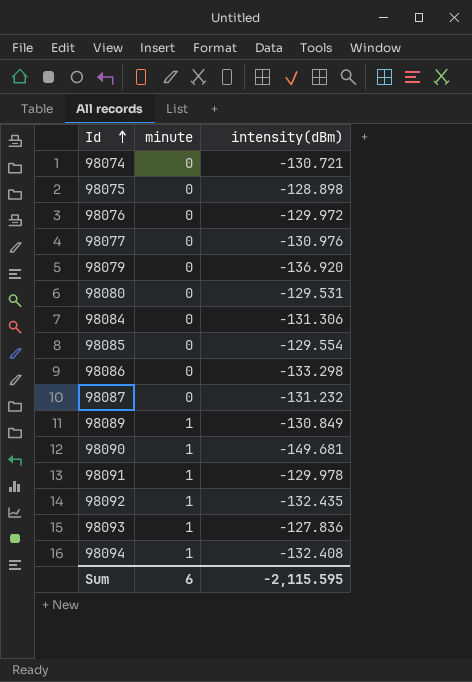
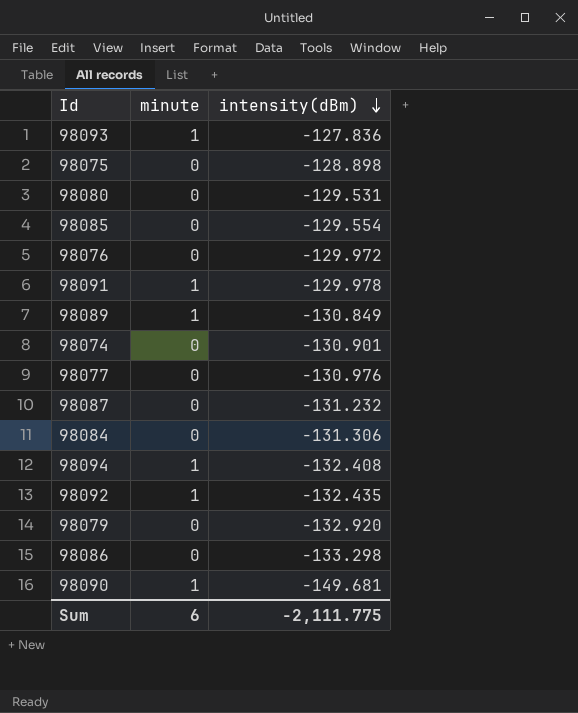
row order: Id ascending -> intensity(dBm) descending
98074 | intensity(dBm): -130.721 -> -130.901
98079 | intensity(dBm): -136.920 -> -132.920
Sum | intensity(dBm): -2,115.595 -> -2,111.775

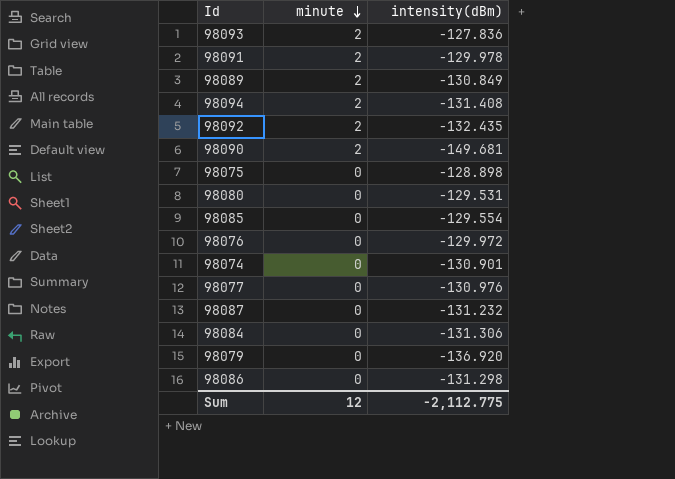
row order: intensity(dBm) descending -> minute descending
98093 | minute: 1 -> 2
98091 | minute: 1 -> 2
98089 | minute: 1 -> 2
98094 | minute: 1 -> 2
98094 | intensity(dBm): -132.408 -> -131.408
98092 | minute: 1 -> 2
98090 | minute: 1 -> 2
98079 | intensity(dBm): -132.920 -> -136.920
98086 | intensity(dBm): -133.298 -> -131.298
Sum | minute: 6 -> 12
Sum | intensity(dBm): -2,111.775 -> -2,112.775

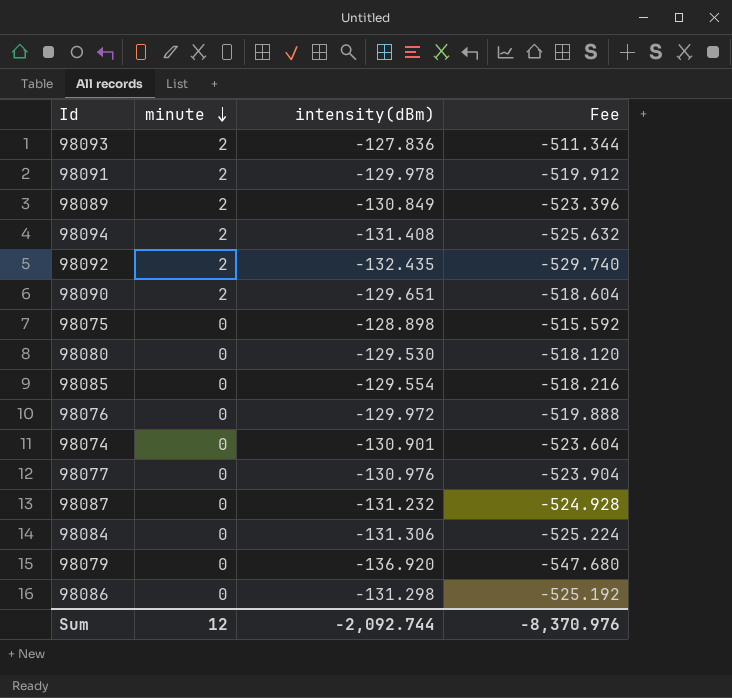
column Fee | formula: none -> [intensity(dBm)] * 4
98090 | intensity(dBm): -149.681 -> -129.651
98080 | intensity(dBm): -129.531 -> -129.530
Sum | intensity(dBm): -2,112.775 -> -2,092.744

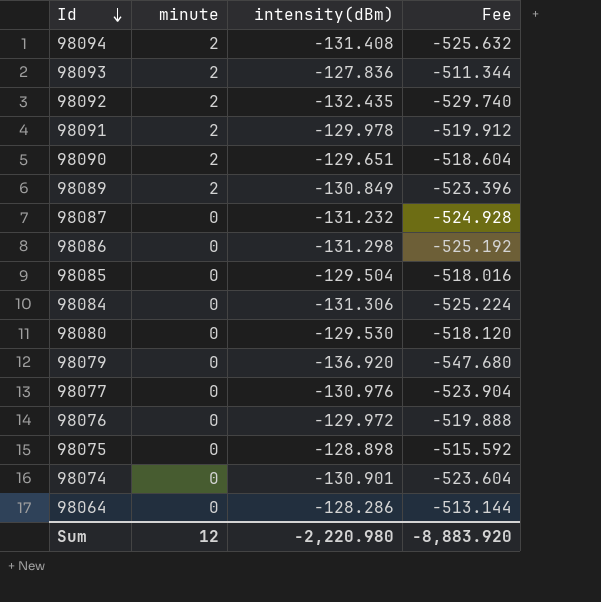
row order: minute descending -> Id descending
98085 | intensity(dBm): -129.554 -> -129.504
98085 | Fee: -518.216 -> -518.016
row 98064: none -> 0 | -128.286 | -513.144
Sum | intensity(dBm): -2,092.744 -> -2,220.980
Sum | Fee: -8,370.976 -> -8,883.920

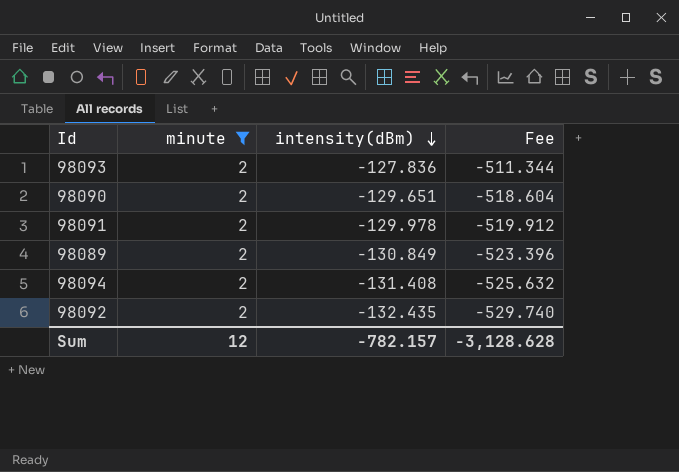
filter: none -> minute = 2
row order: Id descending -> intensity(dBm) descending
Sum | intensity(dBm): -2,220.980 -> -782.157
Sum | Fee: -8,883.920 -> -3,128.628

